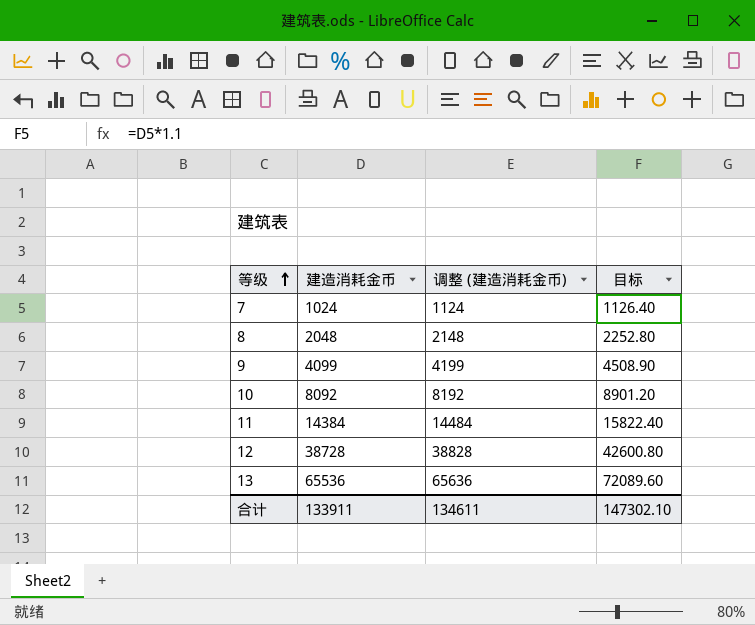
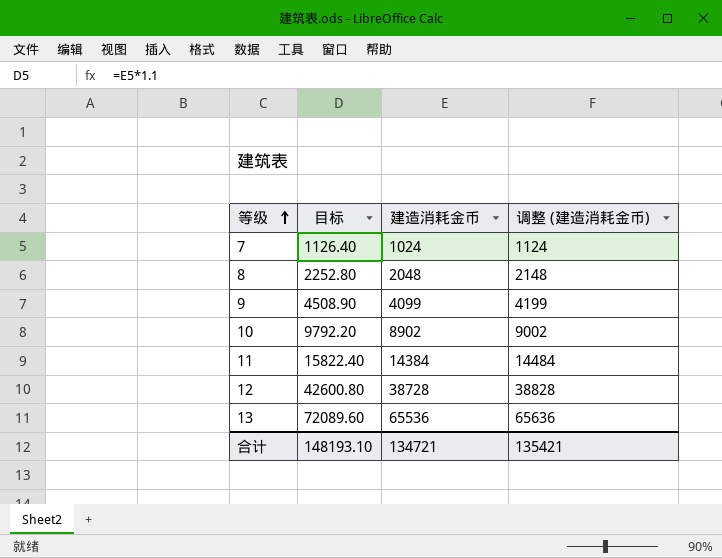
column 目标 | position: 4 -> 2
10 | 目标: 8901.20 -> 9792.20
10 | 建造消耗金币: 8092 -> 8902
10 | 调整 (建造消耗金币): 8192 -> 9002
合计 | 目标: 147302.10 -> 148193.10
合计 | 建造消耗金币: 133911 -> 134721
合计 | 调整 (建造消耗金币): 134611 -> 135421

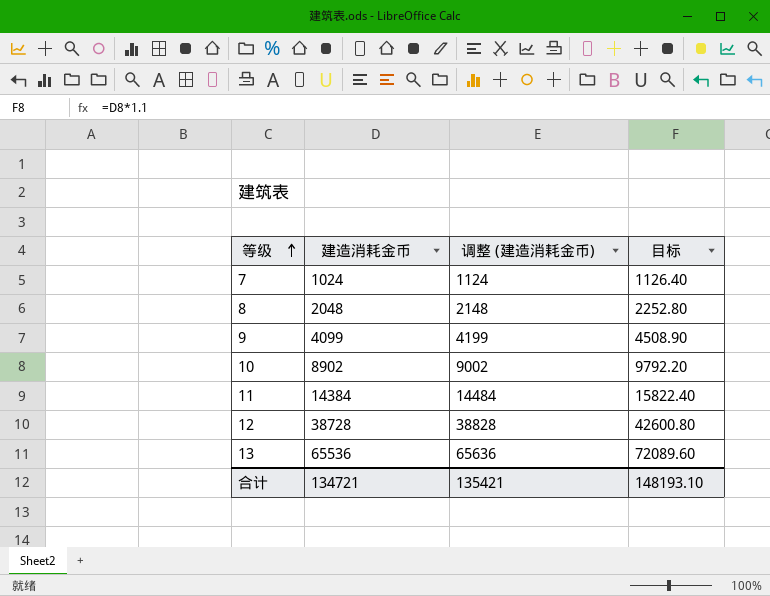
column 目标 | position: 2 -> 4

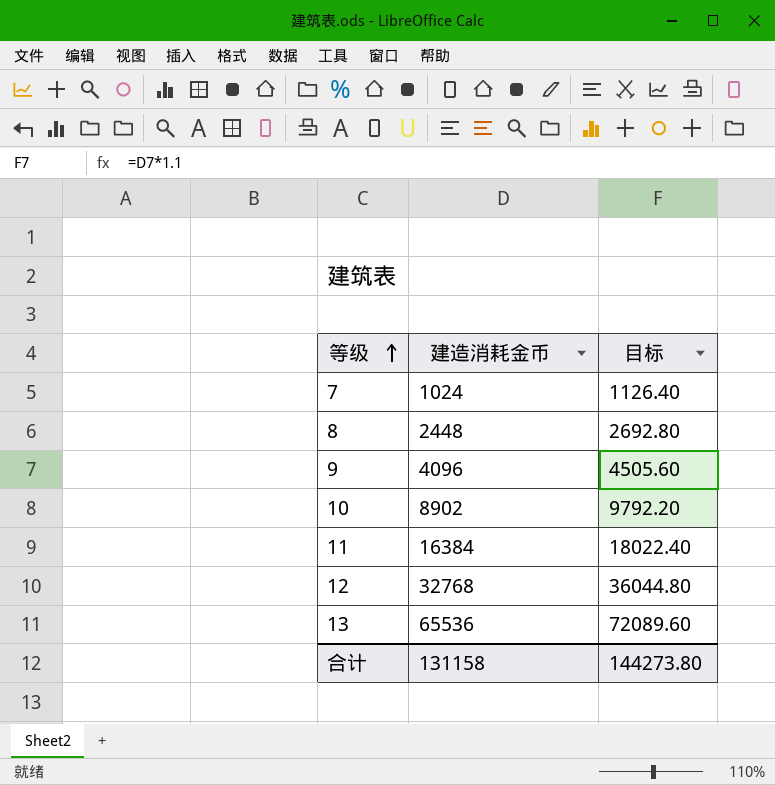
column 调整 (建造消耗金币) | formula: [建造消耗金币] + 100 -> none
8 | 建造消耗金币: 2048 -> 2448
8 | 目标: 2252.80 -> 2692.80
9 | 建造消耗金币: 4099 -> 4096
9 | 目标: 4508.90 -> 4505.60
11 | 建造消耗金币: 14384 -> 16384
11 | 目标: 15822.40 -> 18022.40
12 | 建造消耗金币: 38728 -> 32768
12 | 目标: 42600.80 -> 36044.80
合计 | 建造消耗金币: 134721 -> 131158
合计 | 目标: 148193.10 -> 144273.80

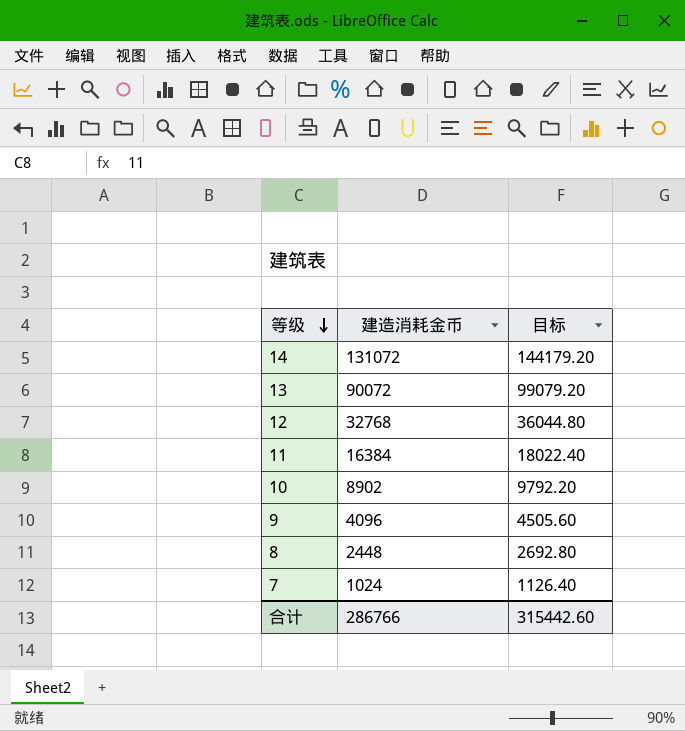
row order: 等级 ascending -> 等级 descending
row 14: none -> 131072 | 144179.20
13 | 建造消耗金币: 65536 -> 90072
13 | 目标: 72089.60 -> 99079.20
合计 | 建造消耗金币: 131158 -> 286766
合计 | 目标: 144273.80 -> 315442.60

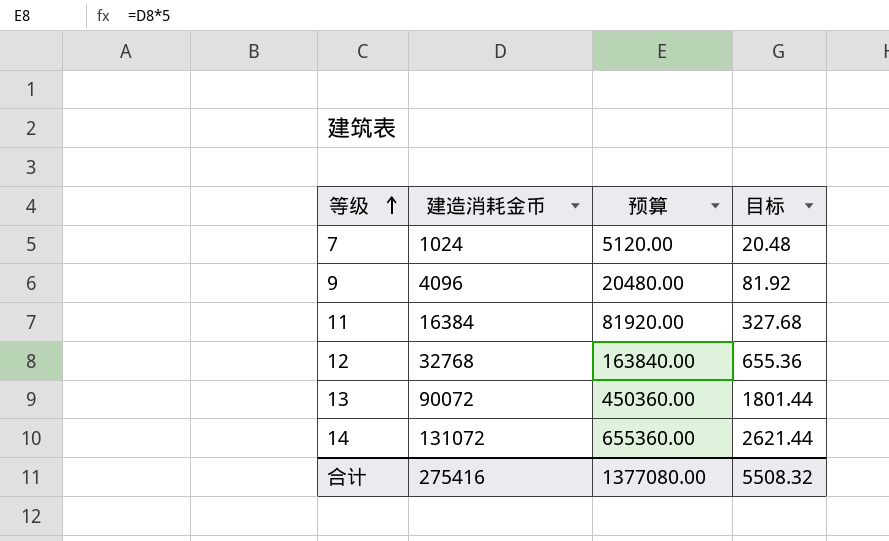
row order: 等级 descending -> 等级 ascending
column 预算 | formula: none -> [建造消耗金币] * 5
column 目标 | formula: [建造消耗金币] * 1.1 -> [建造消耗金币] * 0.02
row 10: 8902 | 9792.20 -> none
row 8: 2448 | 2692.80 -> none
合计 | 建造消耗金币: 286766 -> 275416
合计 | 目标: 315442.60 -> 5508.32

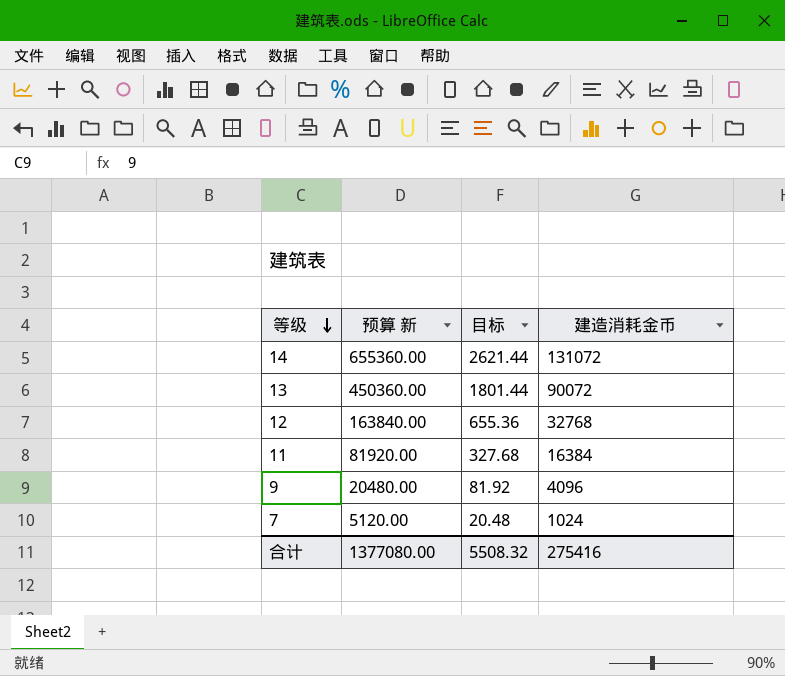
row order: 等级 ascending -> 等级 descending
column name: 预算 -> 预算 新
column 建造消耗金币 | position: 2 -> 4

